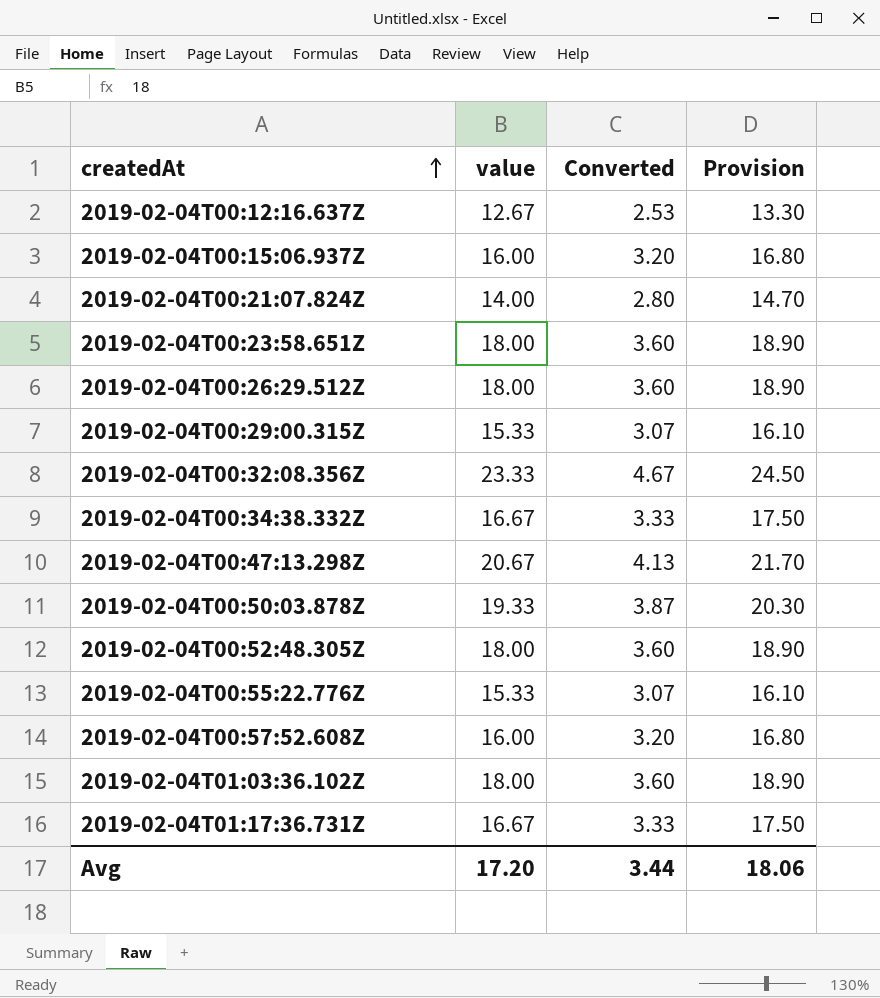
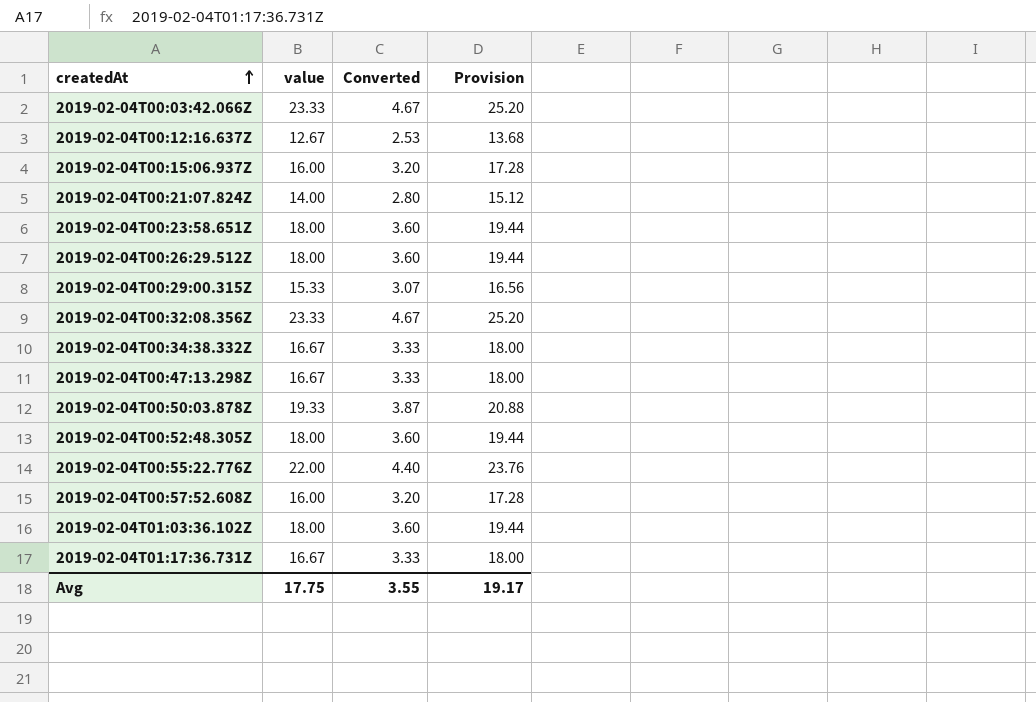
column Provision | formula: [value] * 1.05 -> [value] * 1.08
row 2019-02-04T00:03:42.066Z: none -> 23.33 | 4.67 | 25.20
2019-02-04T00:47:13.298Z | value: 20.67 -> 16.67
2019-02-04T00:47:13.298Z | Converted: 4.13 -> 3.33
2019-02-04T00:55:22.776Z | value: 15.33 -> 22.00
2019-02-04T00:55:22.776Z | Converted: 3.07 -> 4.40
Avg | value: 17.20 -> 17.75
Avg | Converted: 3.44 -> 3.55
Avg | Provision: 18.06 -> 19.17

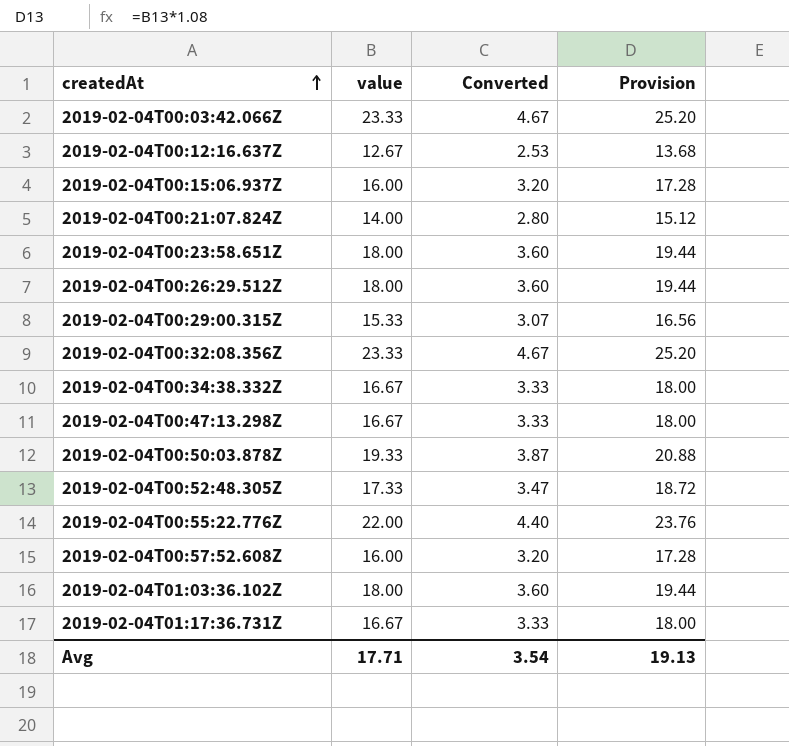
2019-02-04T00:52:48.305Z | value: 18.00 -> 17.33
2019-02-04T00:52:48.305Z | Converted: 3.60 -> 3.47
2019-02-04T00:52:48.305Z | Provision: 19.44 -> 18.72
Avg | value: 17.75 -> 17.71
Avg | Converted: 3.55 -> 3.54
Avg | Provision: 19.17 -> 19.13

